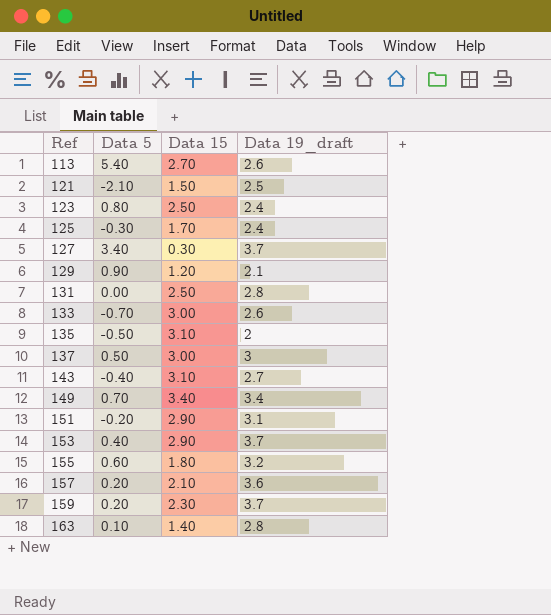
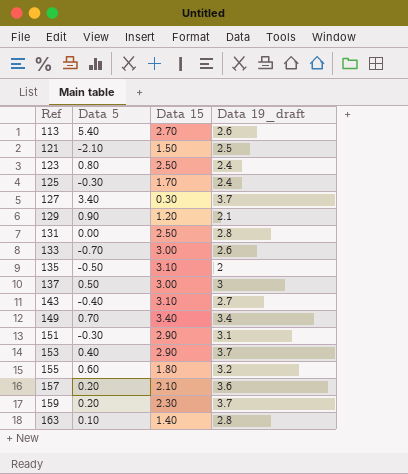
151 | Data 5: -0.20 -> -0.30

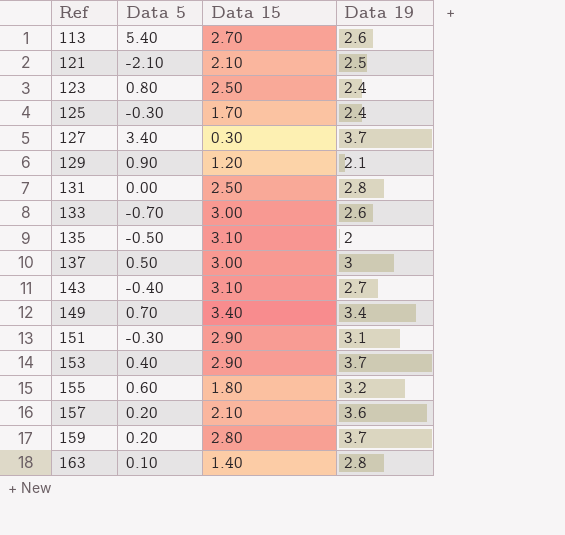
column name: Data 19_draft -> Data 19
121 | Data 15: 1.50 -> 2.10
159 | Data 15: 2.30 -> 2.80

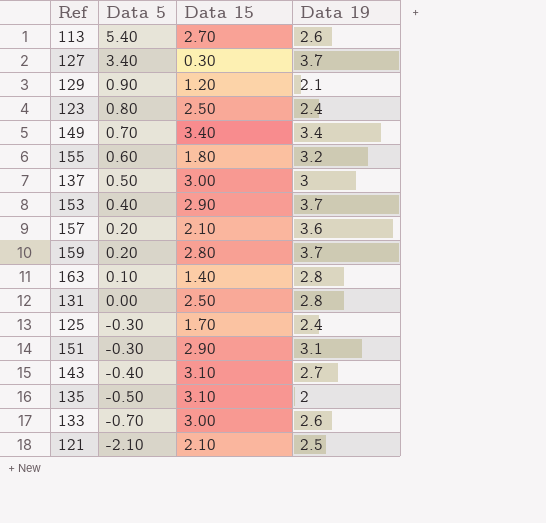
row order: Ref ascending -> Data 5 descending

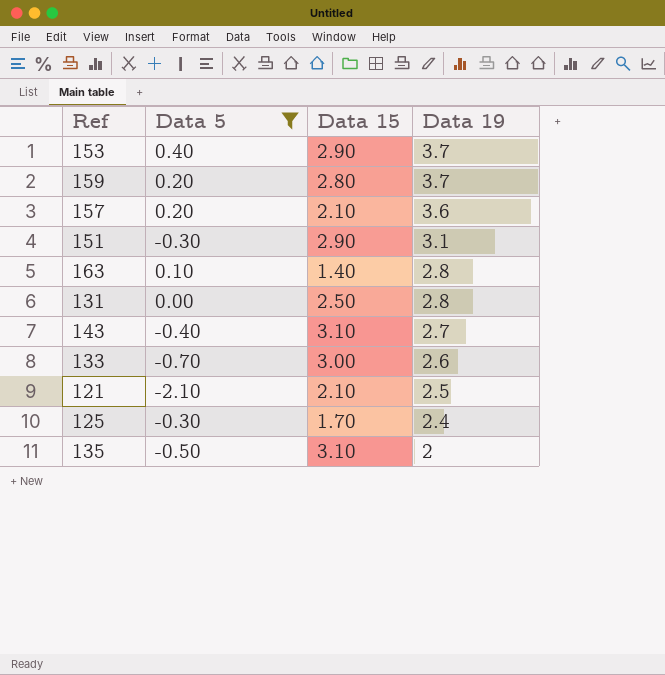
filter: none -> Data 5 <= 0.40
row order: Data 5 descending -> Data 19 descending

